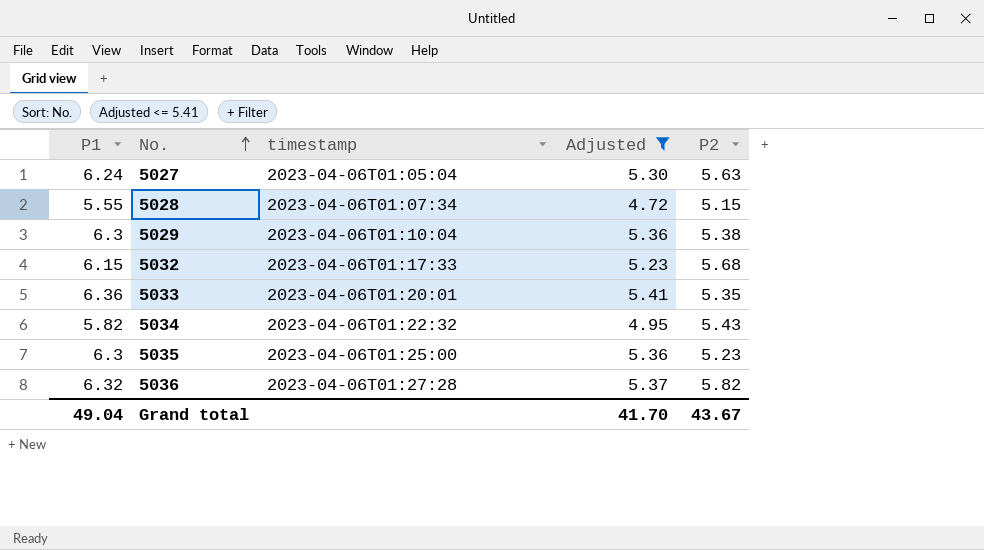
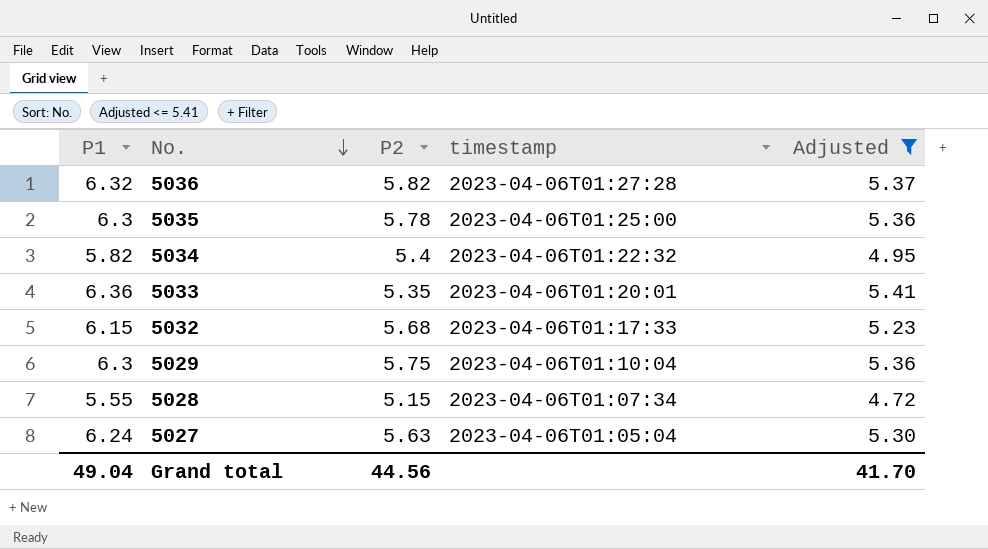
row order: No. ascending -> No. descending
column P2 | position: 5 -> 3
5035 | P2: 5.23 -> 5.78
5034 | P2: 5.43 -> 5.4
5029 | P2: 5.38 -> 5.75
Grand total | P2: 43.67 -> 44.56

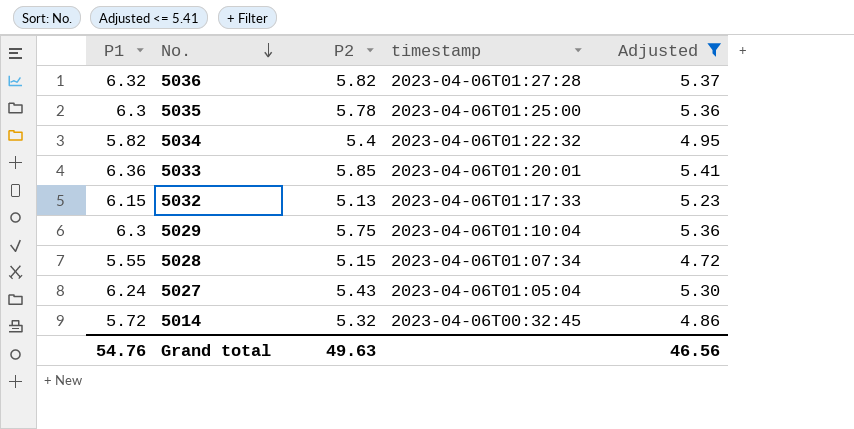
5033 | P2: 5.35 -> 5.85
5032 | P2: 5.68 -> 5.13
5027 | P2: 5.63 -> 5.43
row 5014: none -> 5.72 | 5.32 | 2023-04-06T00:32:45 | 4.86
Grand total | P1: 49.04 -> 54.76
Grand total | P2: 44.56 -> 49.63
Grand total | Adjusted: 41.70 -> 46.56

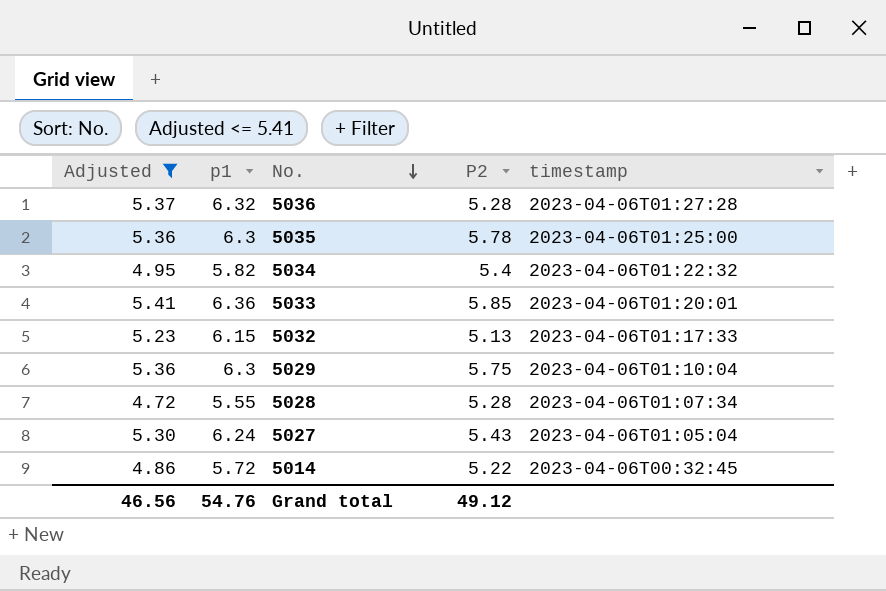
column Adjusted | position: 5 -> 1
column name: P1 -> p1
5036 | P2: 5.82 -> 5.28
5028 | P2: 5.15 -> 5.28
5014 | P2: 5.32 -> 5.22
Grand total | P2: 49.63 -> 49.12

